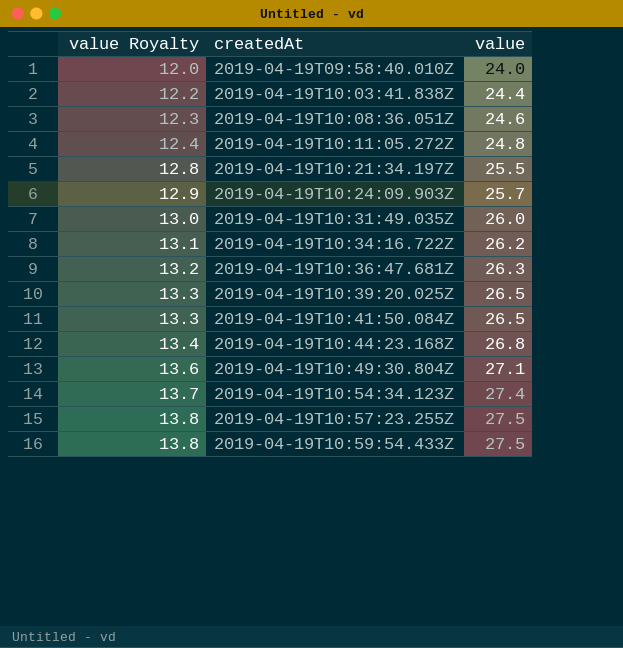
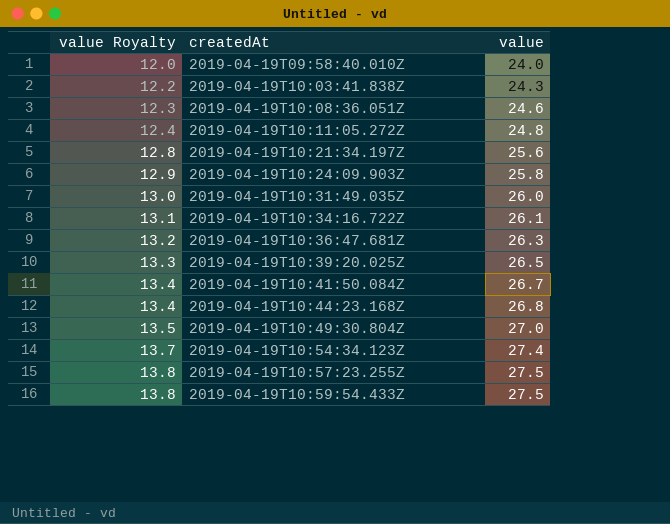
2019-04-19T10:03:41.838Z | value: 24.4 -> 24.3
2019-04-19T10:21:34.197Z | value: 25.5 -> 25.6
2019-04-19T10:24:09.903Z | value: 25.7 -> 25.8
2019-04-19T10:34:16.722Z | value: 26.2 -> 26.1
2019-04-19T10:41:50.084Z | value Royalty: 13.3 -> 13.4
2019-04-19T10:41:50.084Z | value: 26.5 -> 26.7
2019-04-19T10:49:30.804Z | value Royalty: 13.6 -> 13.5
2019-04-19T10:49:30.804Z | value: 27.1 -> 27.0

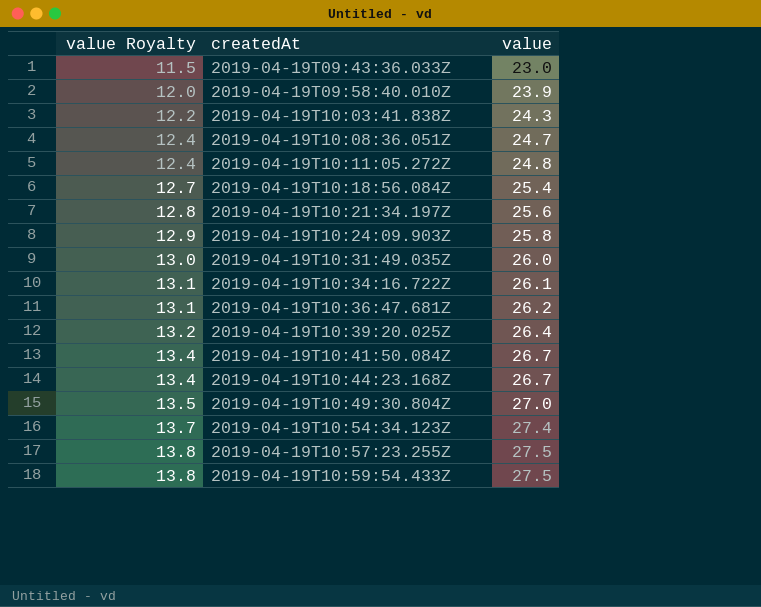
row 2019-04-19T09:43:36.033Z: none -> 11.5 | 23.0
2019-04-19T09:58:40.010Z | value: 24.0 -> 23.9
2019-04-19T10:08:36.051Z | value Royalty: 12.3 -> 12.4
2019-04-19T10:08:36.051Z | value: 24.6 -> 24.7
row 2019-04-19T10:18:56.084Z: none -> 12.7 | 25.4
2019-04-19T10:36:47.681Z | value Royalty: 13.2 -> 13.1
2019-04-19T10:36:47.681Z | value: 26.3 -> 26.2
2019-04-19T10:39:20.025Z | value Royalty: 13.3 -> 13.2
2019-04-19T10:39:20.025Z | value: 26.5 -> 26.4
2019-04-19T10:44:23.168Z | value: 26.8 -> 26.7

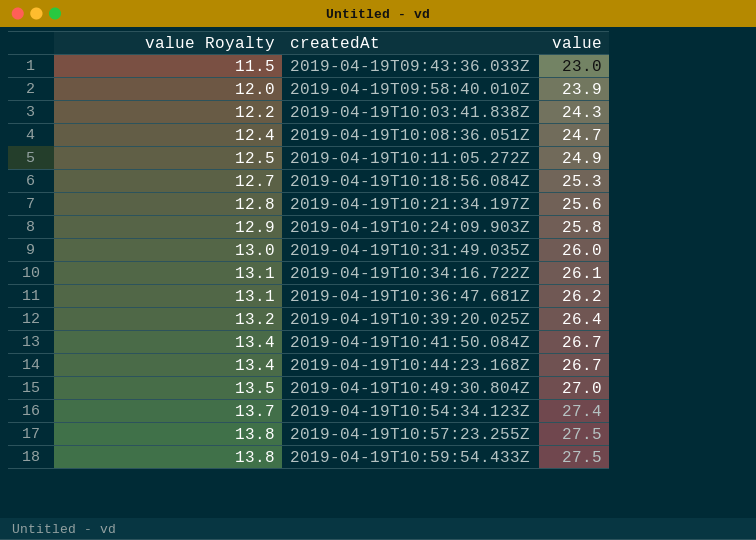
2019-04-19T10:11:05.272Z | value Royalty: 12.4 -> 12.5
2019-04-19T10:11:05.272Z | value: 24.8 -> 24.9
2019-04-19T10:18:56.084Z | value: 25.4 -> 25.3

